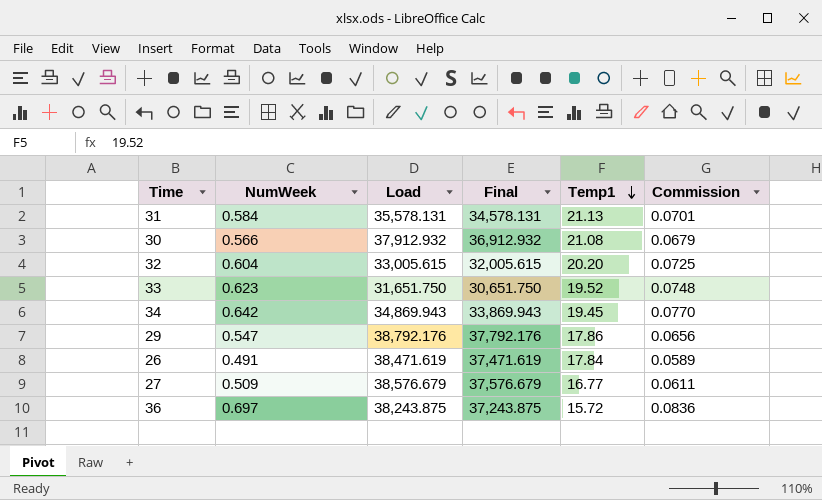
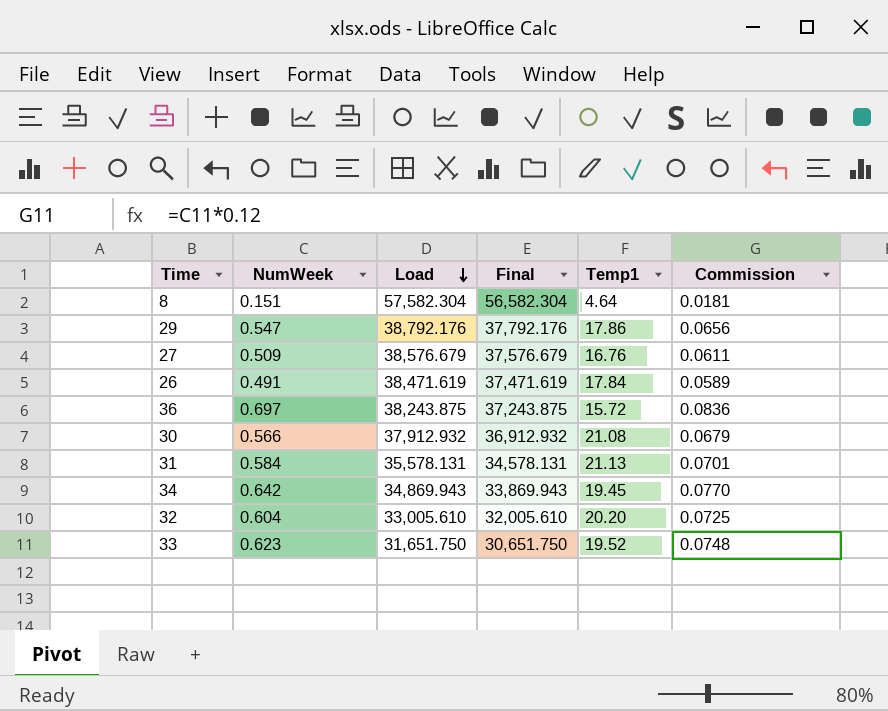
row order: Temp1 descending -> Load descending
row 8: none -> 0.151 | 57,582.304 | 56,582.304 | 4.64 | 0.0181
27 | Temp1: 16.77 -> 16.76
32 | Load: 33,005.615 -> 33,005.610
32 | Final: 32,005.615 -> 32,005.610

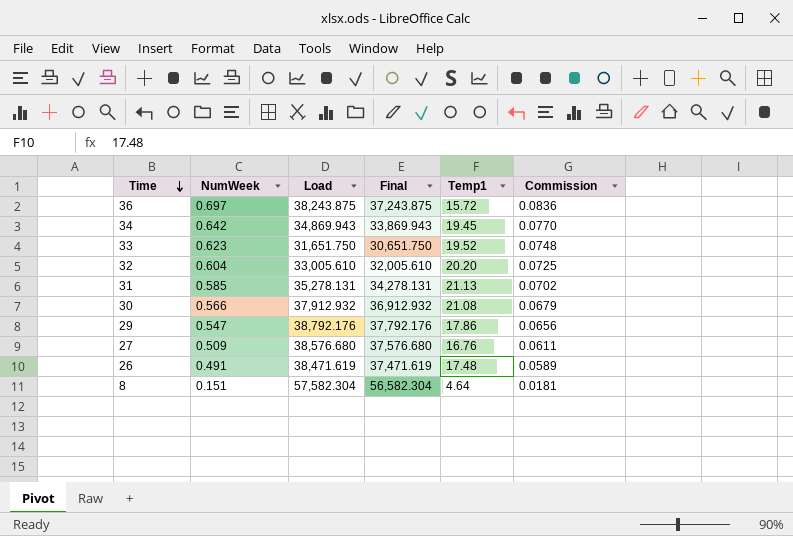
row order: Load descending -> Time descending
31 | NumWeek: 0.584 -> 0.585
31 | Load: 35,578.131 -> 35,278.131
31 | Final: 34,578.131 -> 34,278.131
31 | Commission: 0.0701 -> 0.0702
27 | Load: 38,576.679 -> 38,576.680
27 | Final: 37,576.679 -> 37,576.680
26 | Temp1: 17.84 -> 17.48

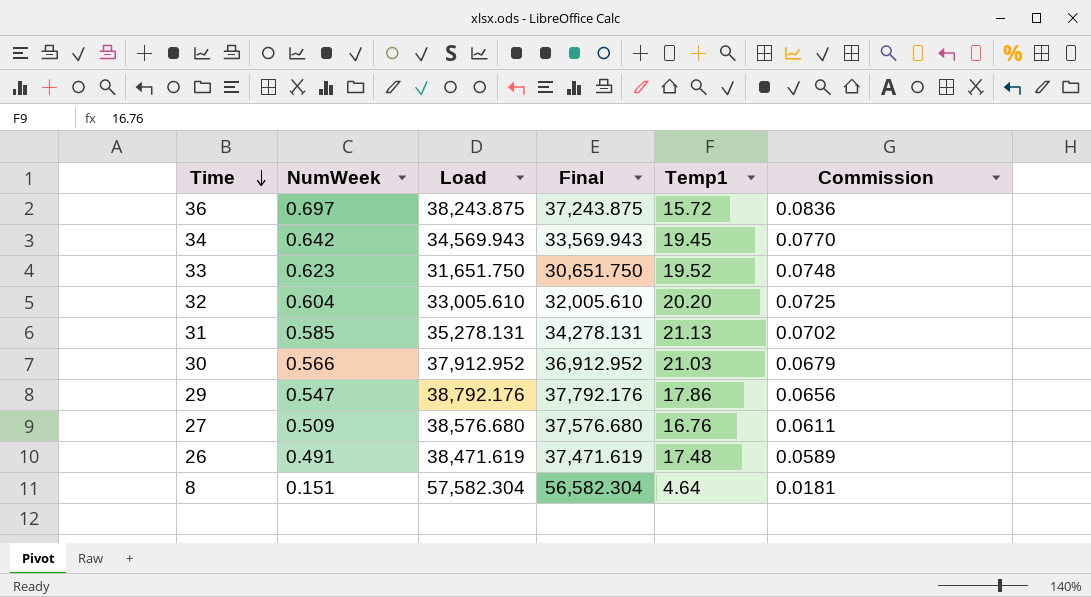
34 | Load: 34,869.943 -> 34,569.943
34 | Final: 33,869.943 -> 33,569.943
30 | Load: 37,912.932 -> 37,912.952
30 | Final: 36,912.932 -> 36,912.952
30 | Temp1: 21.08 -> 21.03

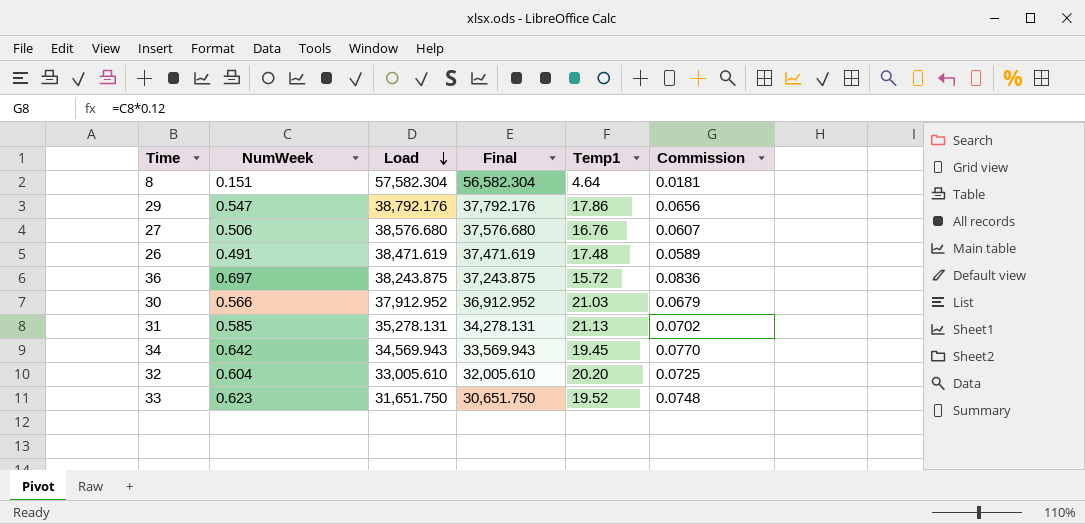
row order: Time descending -> Load descending
27 | NumWeek: 0.509 -> 0.506
27 | Commission: 0.0611 -> 0.0607

